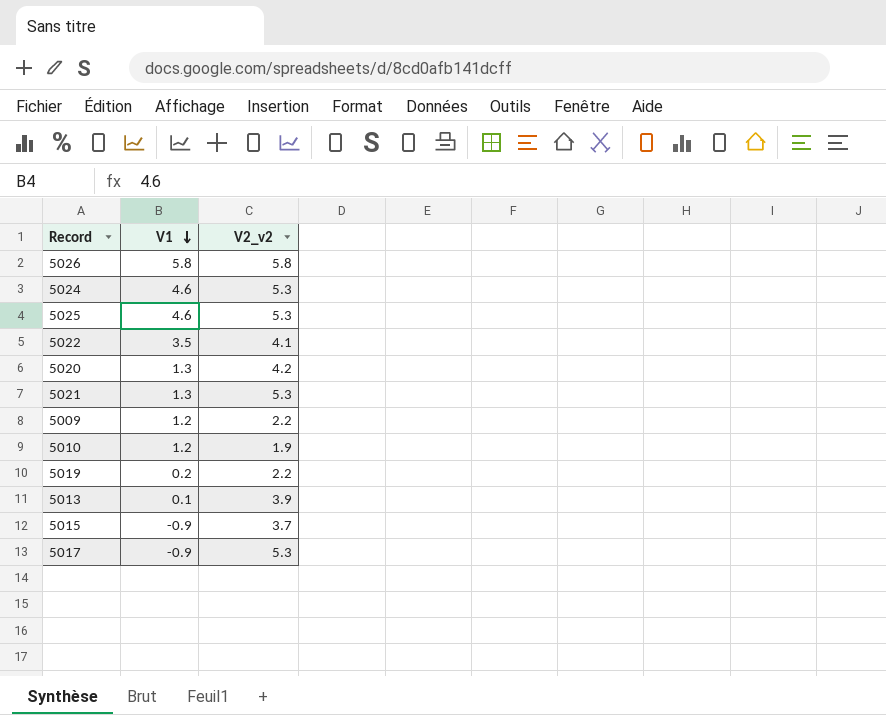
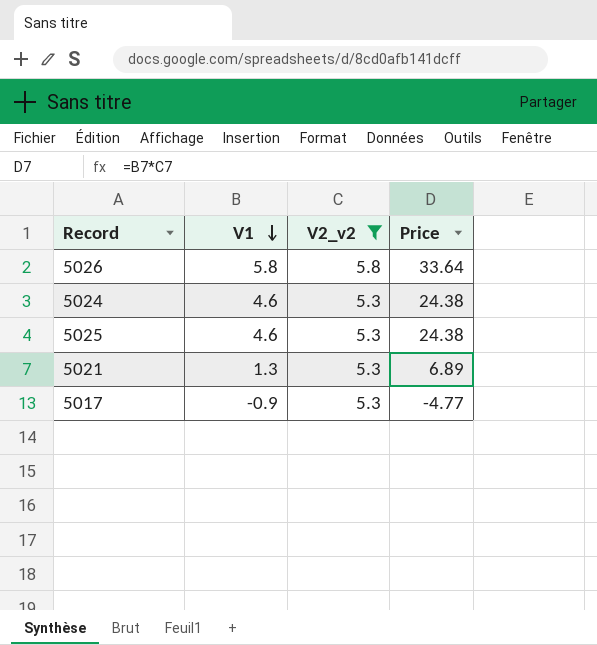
filter: none -> V2_v2 >= 5.3
column Price | formula: none -> [V1] * [V2_v2]

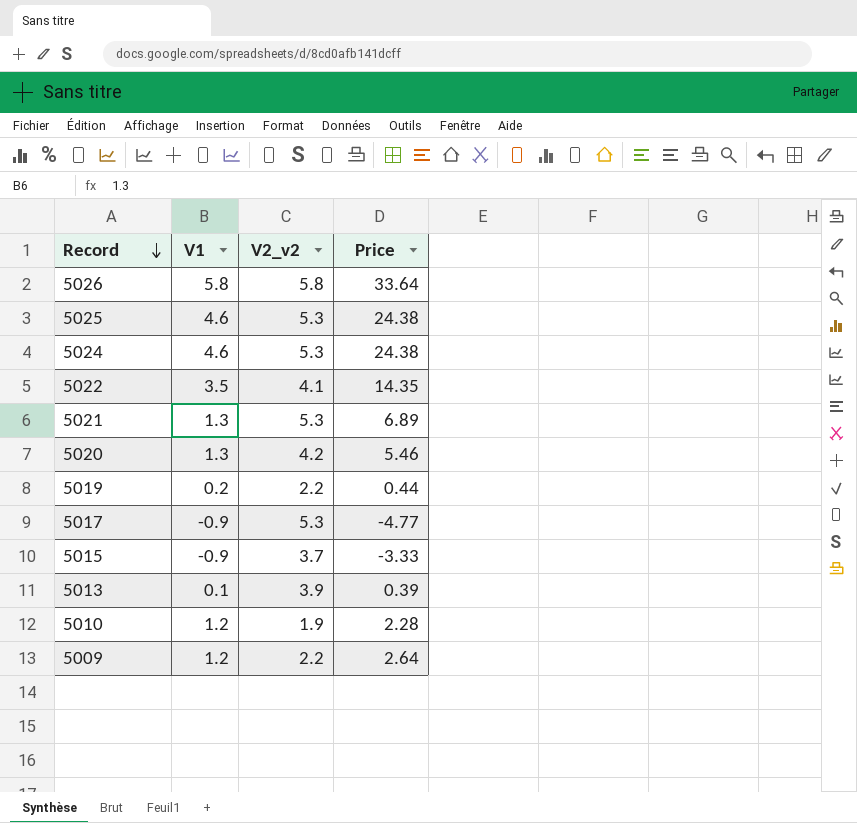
filter: V2_v2 >= 5.3 -> none
row order: V1 descending -> Record descending

